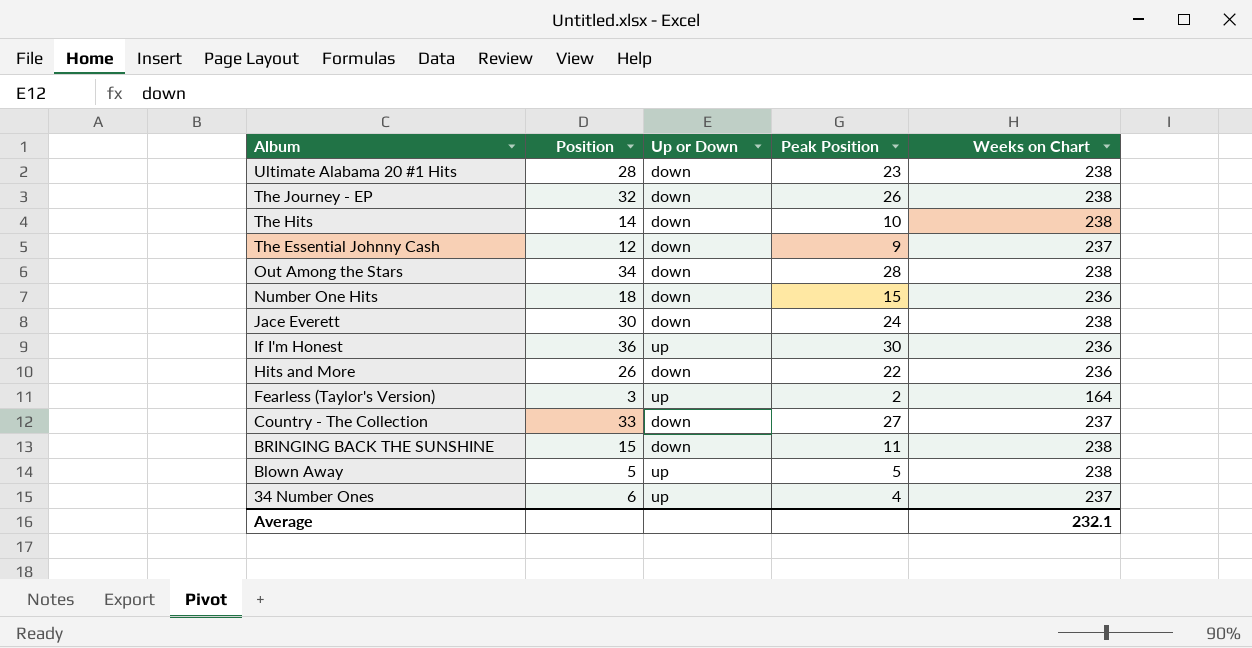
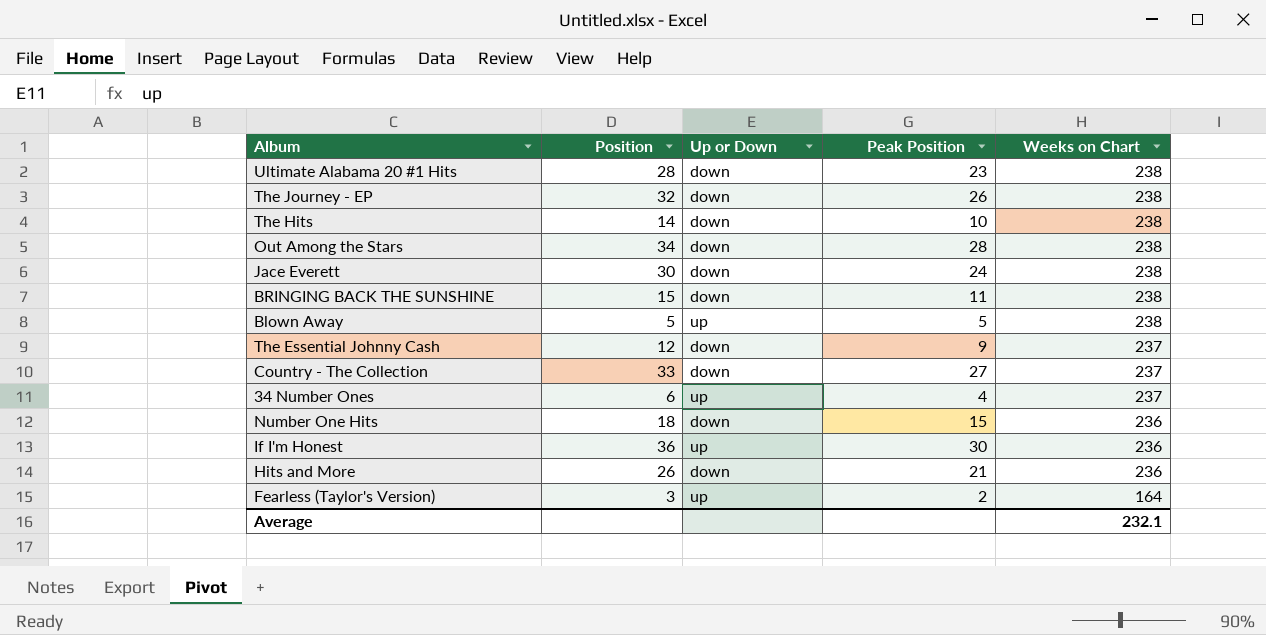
row order: Album descending -> Weeks on Chart descending
Hits and More | Peak Position: 22 -> 21

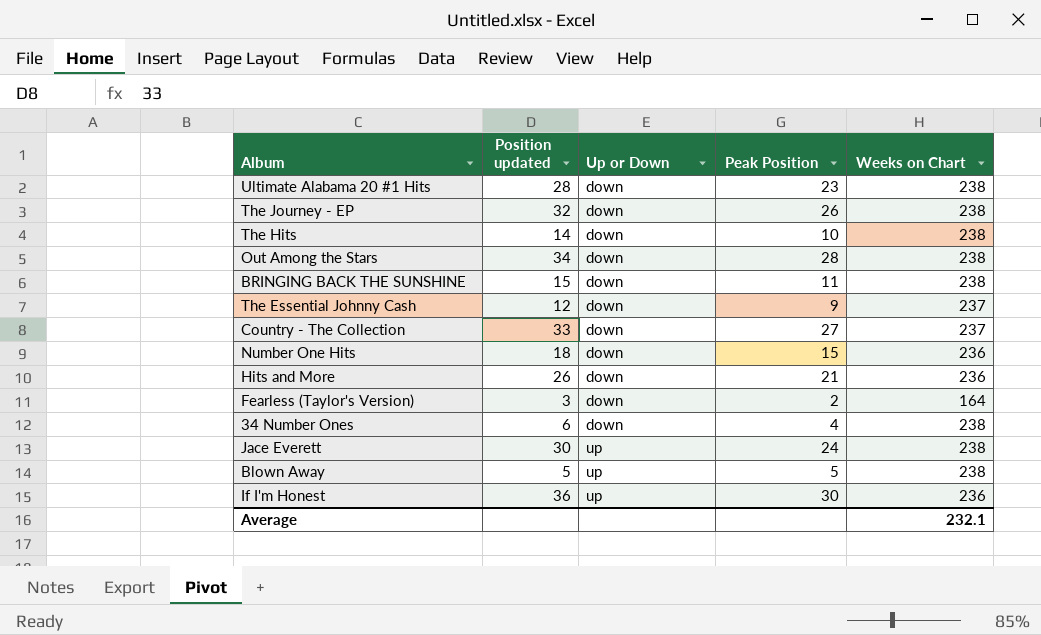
row order: Weeks on Chart descending -> Up or Down ascending
column name: Position -> Position updated
Fearless (Taylor's Version) | Up or Down: up -> down
34 Number Ones | Up or Down: up -> down
34 Number Ones | Weeks on Chart: 237 -> 238
Jace Everett | Up or Down: down -> up

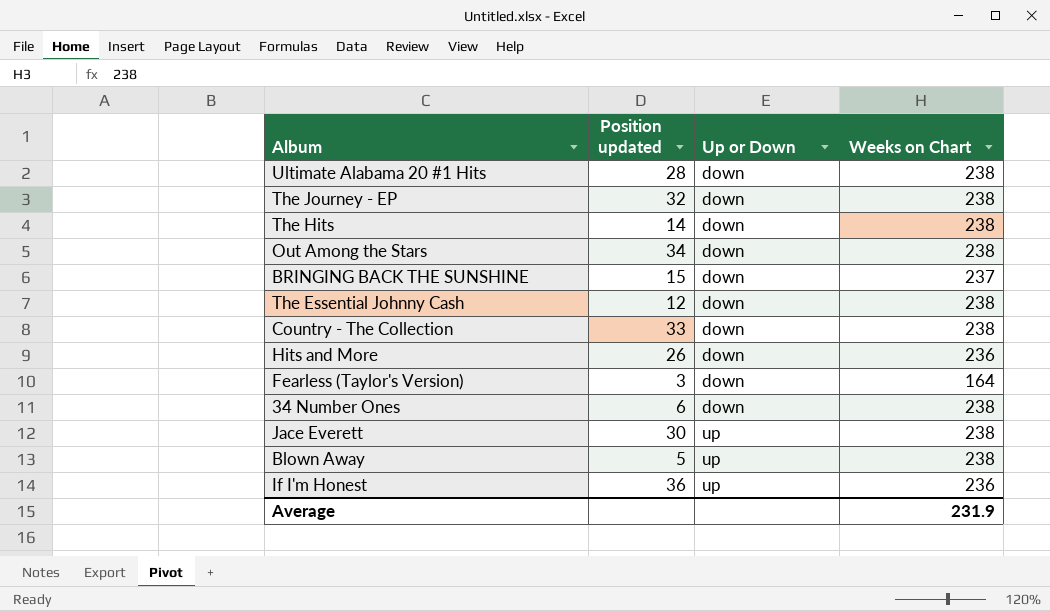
column Peak Position | position: 4 -> none
row Number One Hits: 18 | down | 15 | 236 -> none
BRINGING BACK THE SUNSHINE | Weeks on Chart: 238 -> 237
The Essential Johnny Cash | Weeks on Chart: 237 -> 238
Country - The Collection | Weeks on Chart: 237 -> 238
Average | Weeks on Chart: 232.1 -> 231.9

